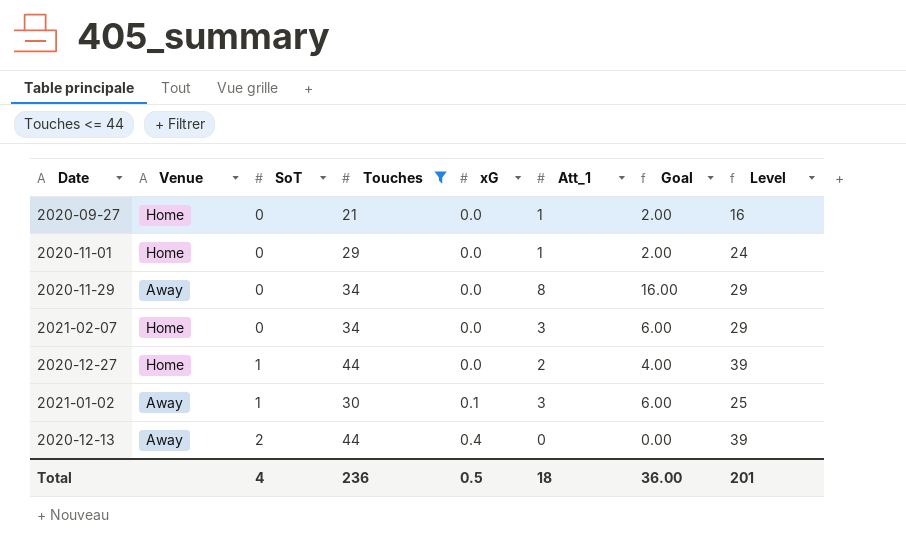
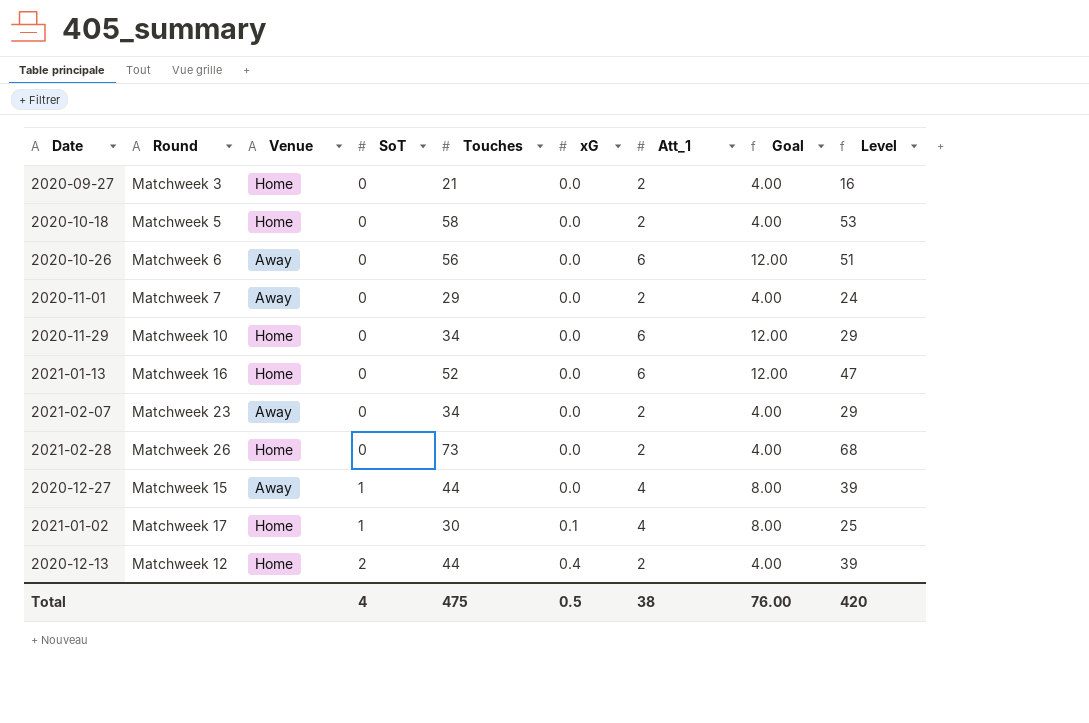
filter: Touches <= 44 -> none
column Round | position: none -> 2
2020-09-27 | Att_1: 1 -> 2
2020-09-27 | Goal: 2.00 -> 4.00
2020-11-01 | Venue: Home -> Away
2020-11-01 | Att_1: 1 -> 2
2020-11-01 | Goal: 2.00 -> 4.00
2020-11-29 | Venue: Away -> Home
2020-11-29 | Att_1: 8 -> 6
2020-11-29 | Goal: 16.00 -> 12.00
2021-02-07 | Venue: Home -> Away
2021-02-07 | Att_1: 3 -> 2
2021-02-07 | Goal: 6.00 -> 4.00
2020-12-27 | Venue: Home -> Away
2020-12-27 | Att_1: 2 -> 4
2020-12-27 | Goal: 4.00 -> 8.00
2021-01-02 | Venue: Away -> Home
2021-01-02 | Att_1: 3 -> 4
2021-01-02 | Goal: 6.00 -> 8.00
2020-12-13 | Venue: Away -> Home
2020-12-13 | Att_1: 0 -> 2
2020-12-13 | Goal: 0.00 -> 4.00
Total | Touches: 236 -> 475
Total | Att_1: 18 -> 38
Total | Goal: 36.00 -> 76.00
Total | Level: 201 -> 420

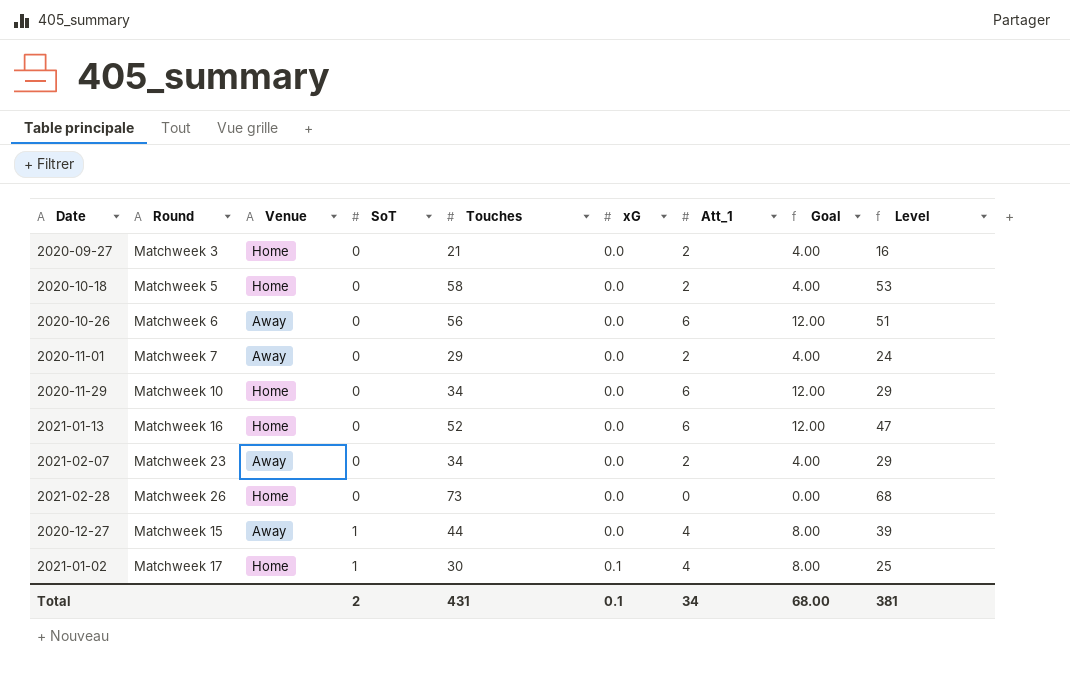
row 2020-12-13: Matchweek 12 | Home | 2 | 44 | 0.4 | 2 | 4.00 | 39 -> none
2021-02-28 | Att_1: 2 -> 0
2021-02-28 | Goal: 4.00 -> 0.00
Total | SoT: 4 -> 2
Total | Touches: 475 -> 431
Total | xG: 0.5 -> 0.1
Total | Att_1: 38 -> 34
Total | Goal: 76.00 -> 68.00
Total | Level: 420 -> 381

